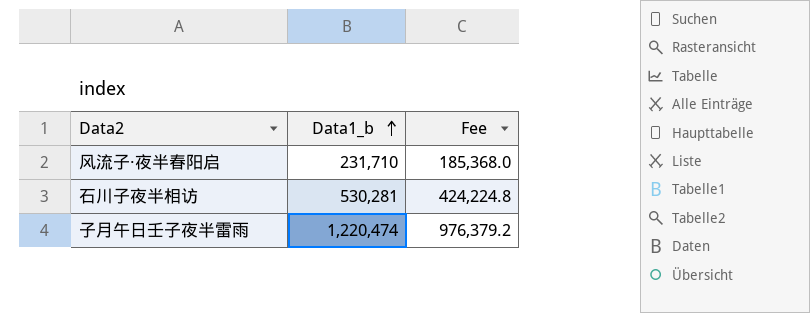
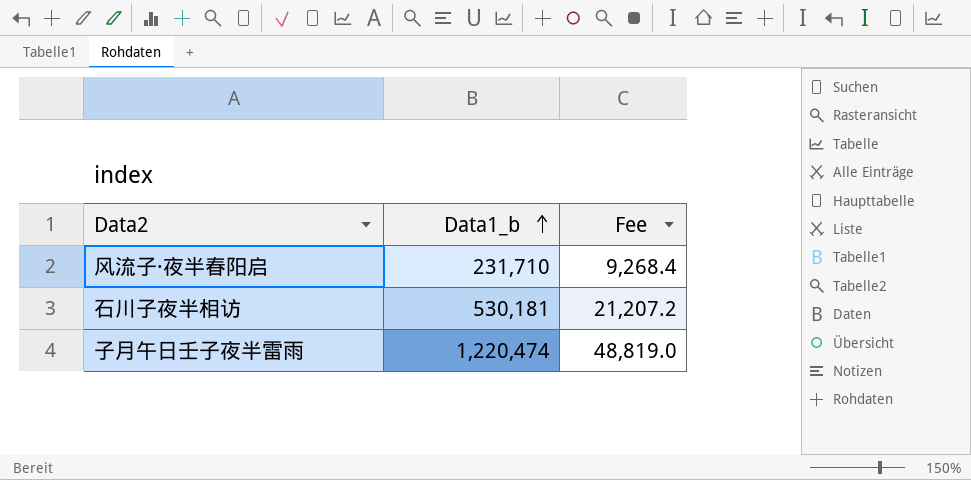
column Fee | formula: [Data1_b] * 0.8 -> [Data1_b] * 0.04
石川子夜半相访 | Data1_b: 530,281 -> 530,181

